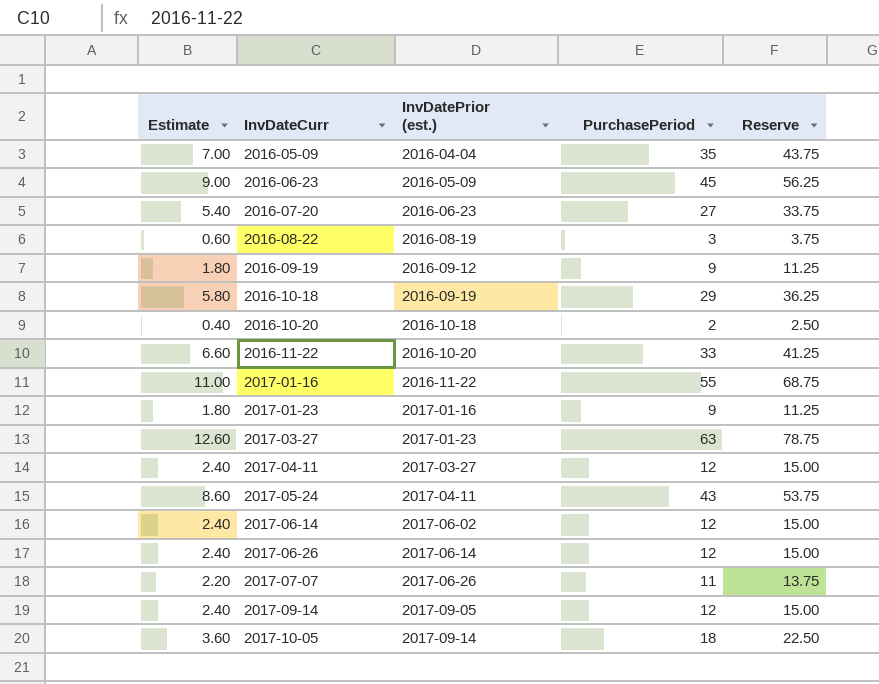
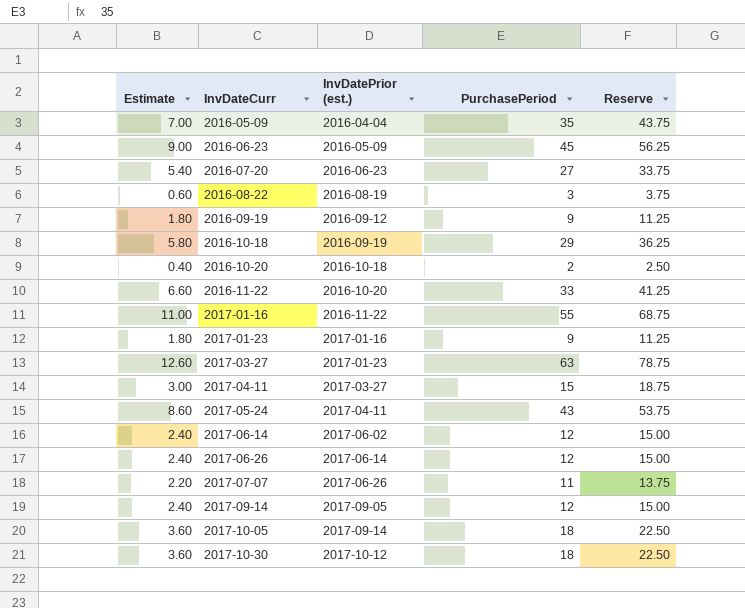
2017-04-11 | Estimate: 2.40 -> 3.00
2017-04-11 | PurchasePeriod: 12 -> 15
2017-04-11 | Reserve: 15.00 -> 18.75
row 2017-10-30: none -> 3.60 | 2017-10-12 | 18 | 22.50

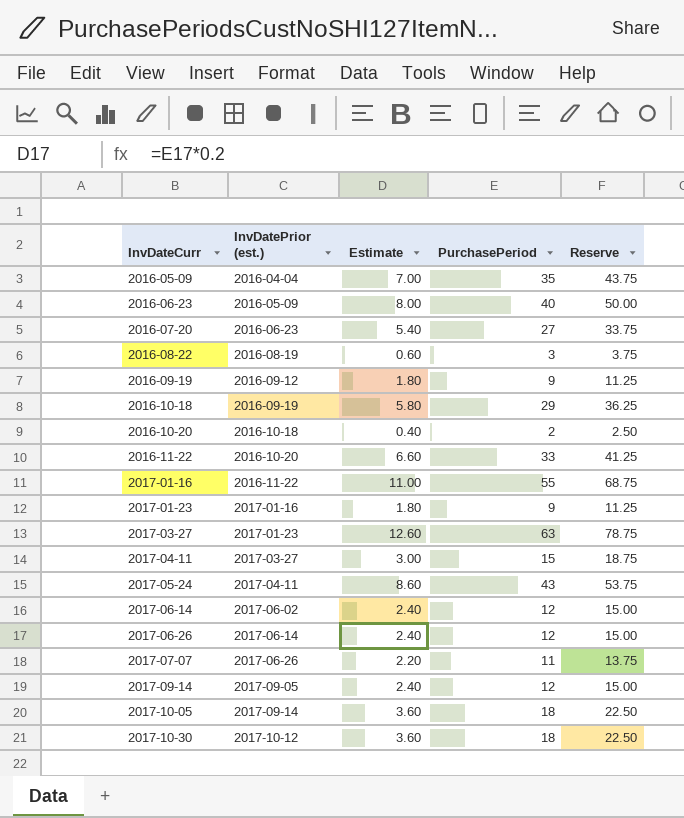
column Estimate | position: 1 -> 3
2016-06-23 | Estimate: 9.00 -> 8.00
2016-06-23 | PurchasePeriod: 45 -> 40
2016-06-23 | Reserve: 56.25 -> 50.00

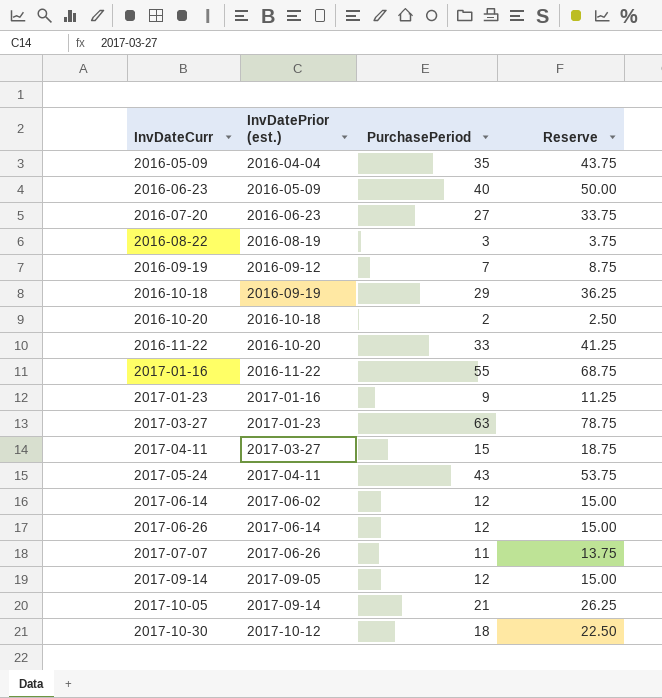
column Estimate | formula: [PurchasePeriod] * 0.2 -> none
2016-09-19 | PurchasePeriod: 9 -> 7
2016-09-19 | Reserve: 11.25 -> 8.75
2017-10-05 | PurchasePeriod: 18 -> 21
2017-10-05 | Reserve: 22.50 -> 26.25

